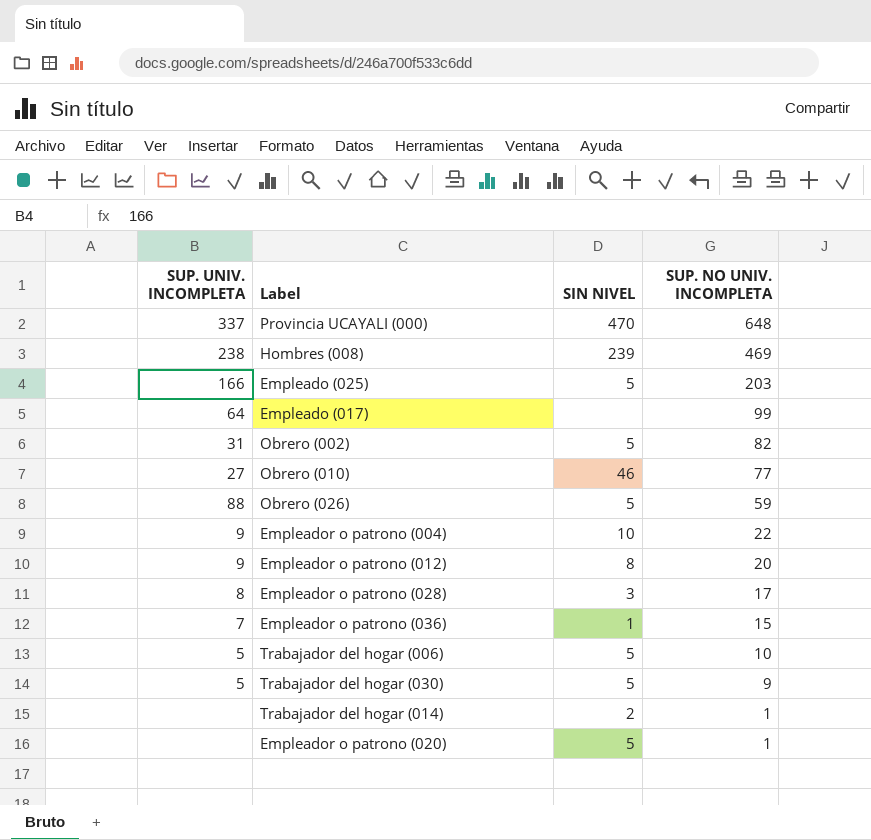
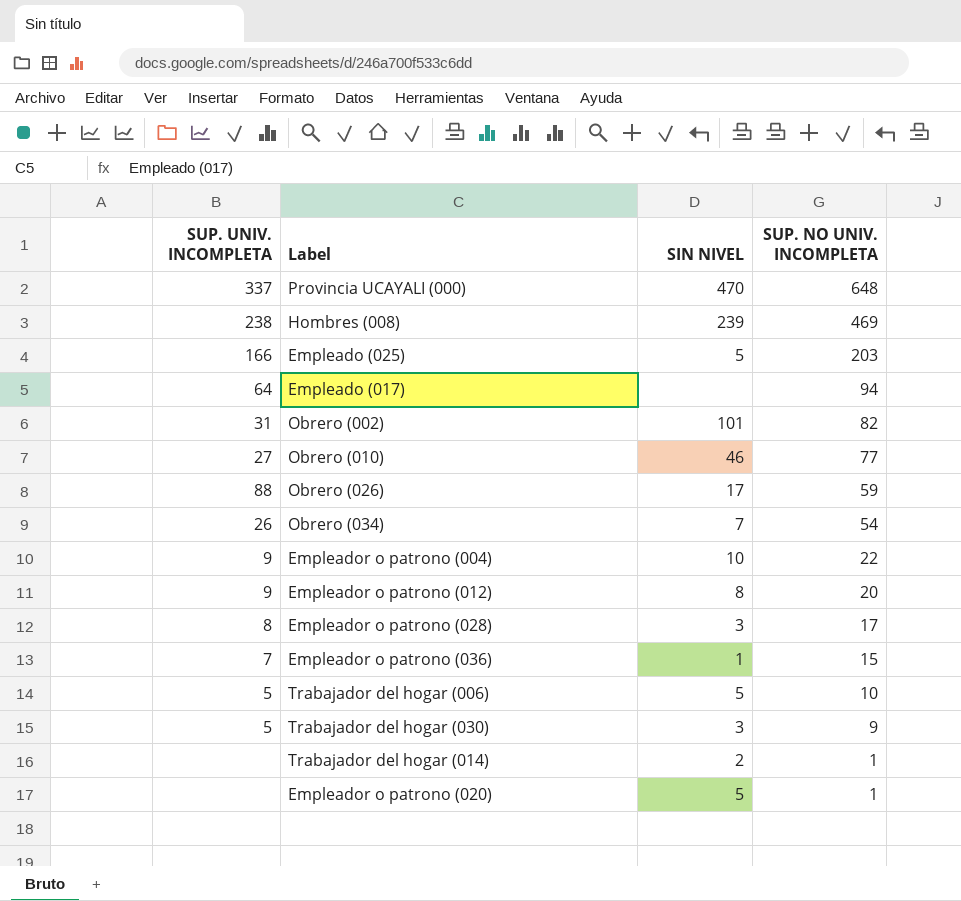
Empleado (017) | SUP. NO UNIV. INCOMPLETA: 99 -> 94
Obrero (002) | SIN NIVEL: 5 -> 101
Obrero (026) | SIN NIVEL: 5 -> 17
row Obrero (034): none -> 26 | 7 | 54
Trabajador del hogar (030) | SIN NIVEL: 5 -> 3

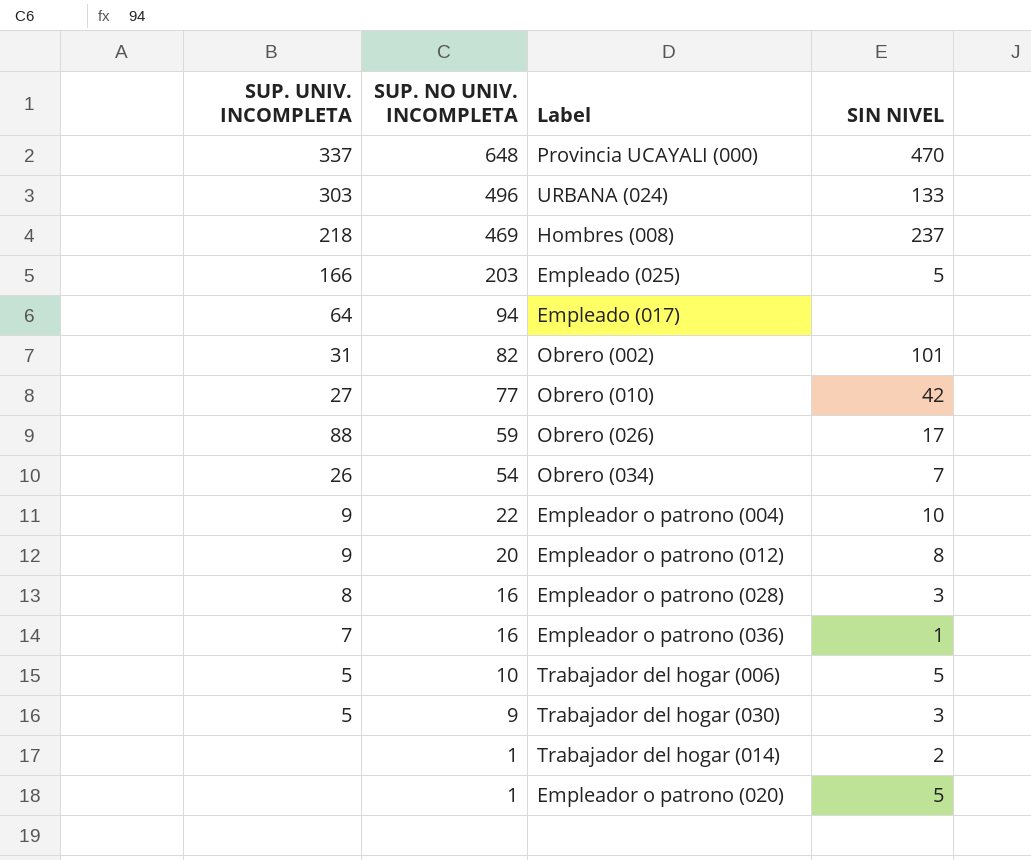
column SUP. NO UNIV. INCOMPLETA | position: 4 -> 2
row URBANA (024): none -> 303 | 496 | 133
Hombres (008) | SUP. UNIV. INCOMPLETA: 238 -> 218
Hombres (008) | SIN NIVEL: 239 -> 237
Obrero (010) | SIN NIVEL: 46 -> 42
Empleador o patrono (028) | SUP. NO UNIV. INCOMPLETA: 17 -> 16
Empleador o patrono (036) | SUP. NO UNIV. INCOMPLETA: 15 -> 16

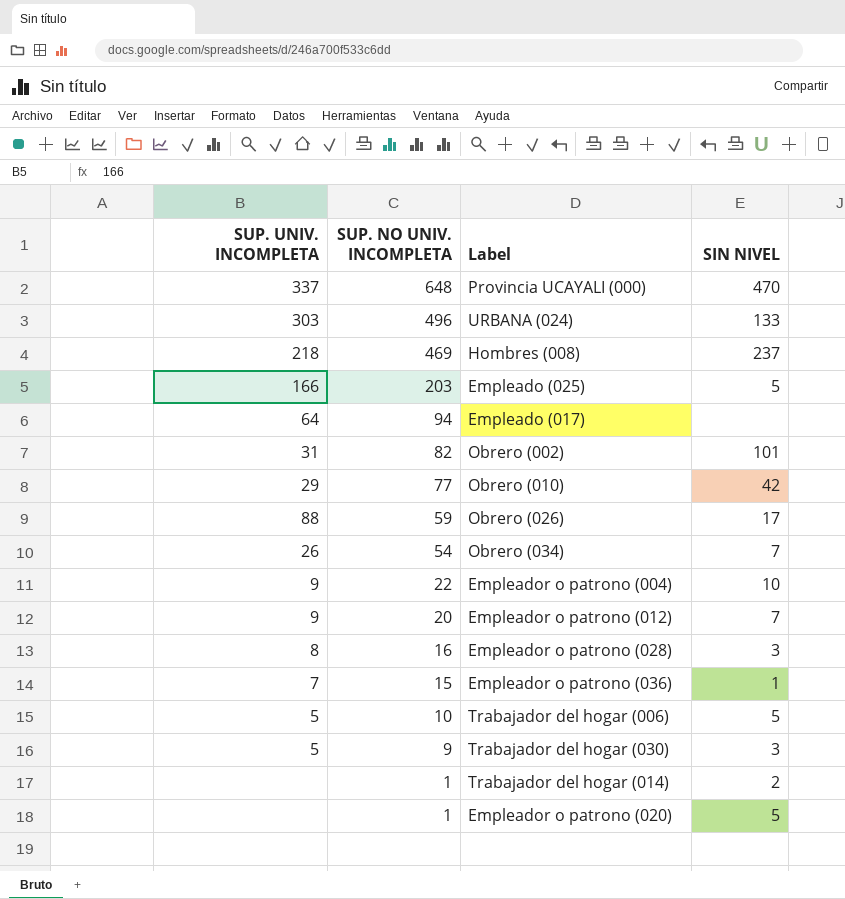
Obrero (010) | SUP. UNIV. INCOMPLETA: 27 -> 29
Empleador o patrono (012) | SIN NIVEL: 8 -> 7
Empleador o patrono (036) | SUP. NO UNIV. INCOMPLETA: 16 -> 15

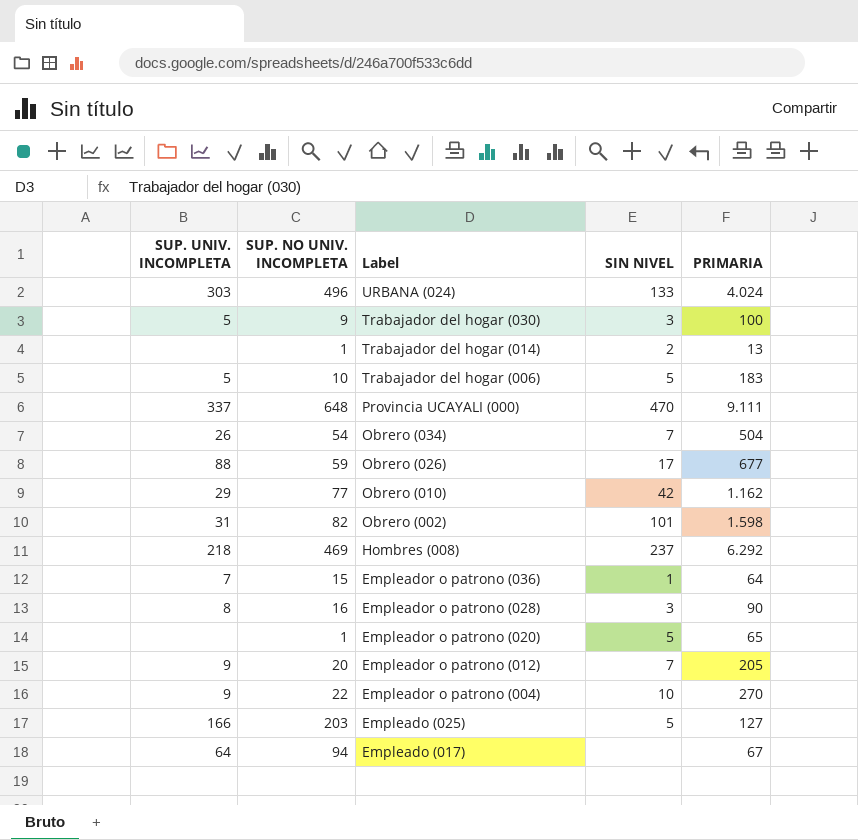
row order: SUP. NO UNIV. INCOMPLETA descending -> Label descending
column PRIMARIA | position: none -> 5

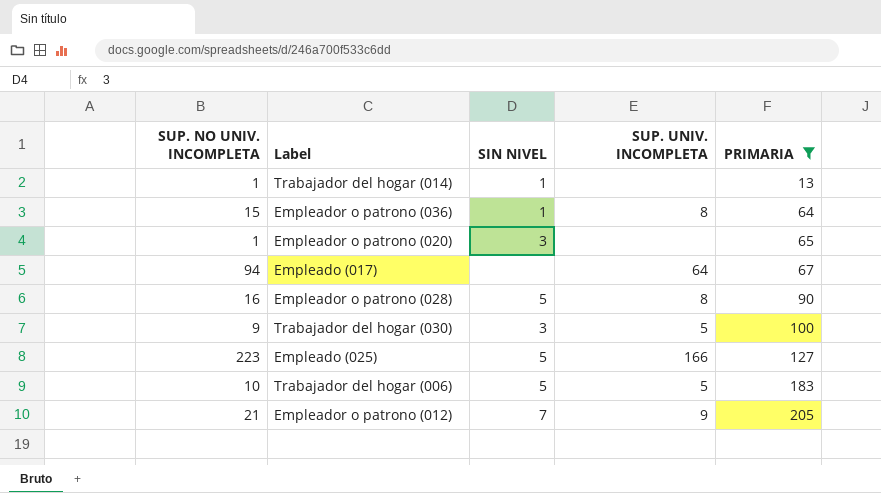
filter: none -> PRIMARIA <= 205
row order: Label descending -> PRIMARIA ascending
column SUP. UNIV. INCOMPLETA | position: 1 -> 4
Trabajador del hogar (014) | SIN NIVEL: 2 -> 1
Empleador o patrono (036) | SUP. UNIV. INCOMPLETA: 7 -> 8
Empleador o patrono (020) | SIN NIVEL: 5 -> 3
Empleador o patrono (028) | SIN NIVEL: 3 -> 5
Empleado (025) | SUP. NO UNIV. INCOMPLETA: 203 -> 223
Empleador o patrono (012) | SUP. NO UNIV. INCOMPLETA: 20 -> 21

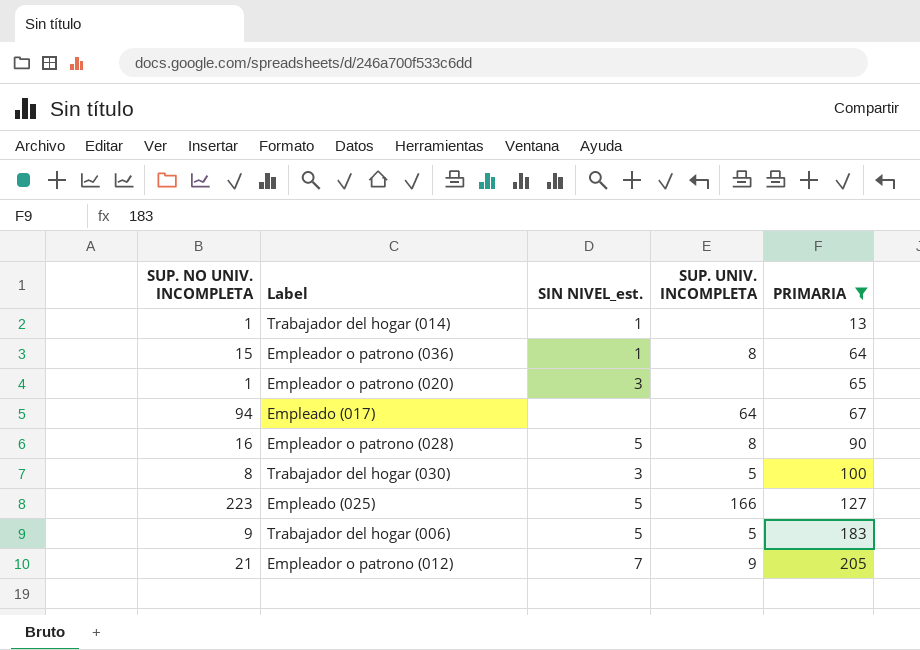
column name: SIN NIVEL -> SIN NIVEL_est.
Trabajador del hogar (030) | SUP. NO UNIV. INCOMPLETA: 9 -> 8
Trabajador del hogar (006) | SUP. NO UNIV. INCOMPLETA: 10 -> 9

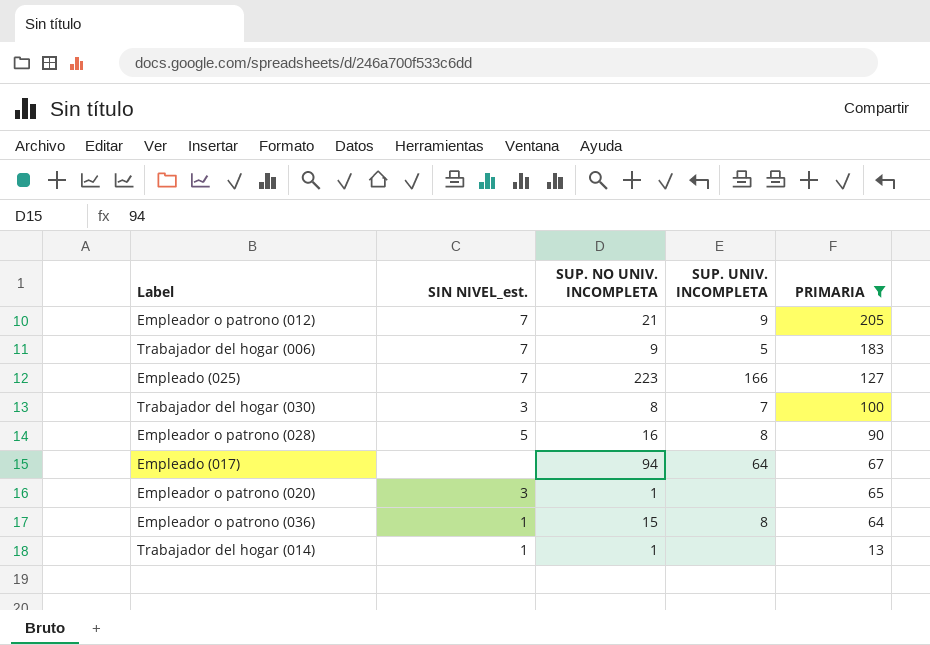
row order: PRIMARIA ascending -> PRIMARIA descending
column SUP. NO UNIV. INCOMPLETA | position: 1 -> 3
Trabajador del hogar (006) | SIN NIVEL_est.: 5 -> 7
Empleado (025) | SIN NIVEL_est.: 5 -> 7
Trabajador del hogar (030) | SUP. UNIV. INCOMPLETA: 5 -> 7

